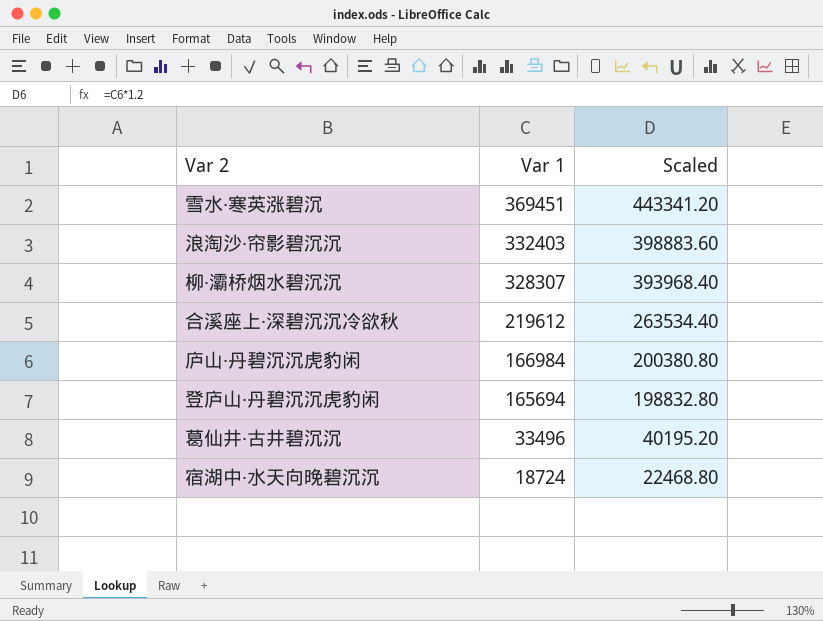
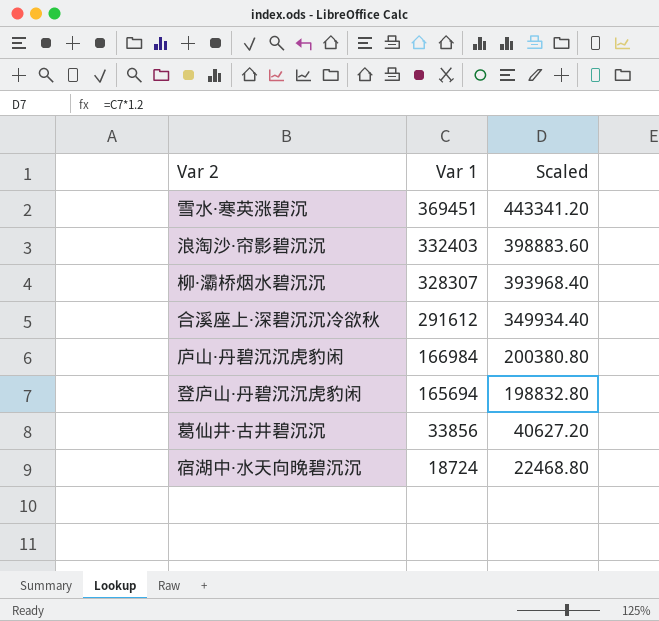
合溪座上·深碧沉沉冷欲秋 | Var 1: 219612 -> 291612
合溪座上·深碧沉沉冷欲秋 | Scaled: 263534.40 -> 349934.40
葛仙井·古井碧沉沉 | Var 1: 33496 -> 33856
葛仙井·古井碧沉沉 | Scaled: 40195.20 -> 40627.20

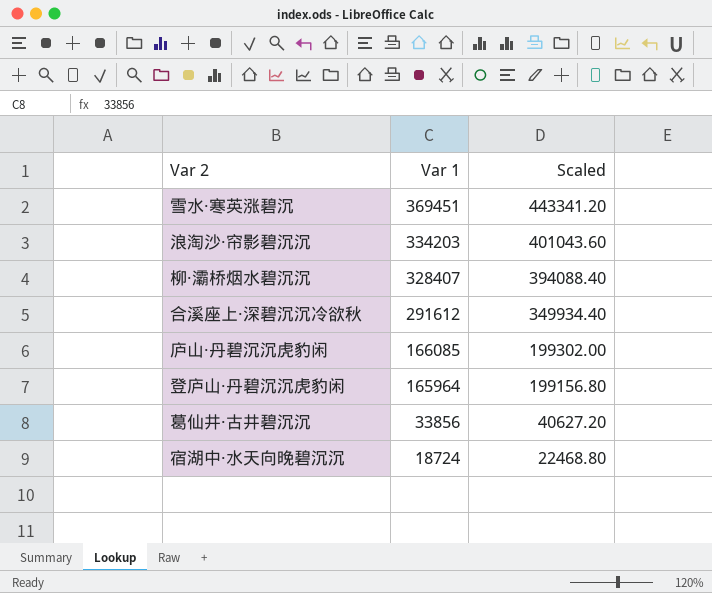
浪淘沙·帘影碧沉沉 | Var 1: 332403 -> 334203
浪淘沙·帘影碧沉沉 | Scaled: 398883.60 -> 401043.60
柳·灞桥烟水碧沉沉 | Var 1: 328307 -> 328407
柳·灞桥烟水碧沉沉 | Scaled: 393968.40 -> 394088.40
庐山·丹碧沉沉虎豹闲 | Var 1: 166984 -> 166085
庐山·丹碧沉沉虎豹闲 | Scaled: 200380.80 -> 199302.00
登庐山·丹碧沉沉虎豹闲 | Var 1: 165694 -> 165964
登庐山·丹碧沉沉虎豹闲 | Scaled: 198832.80 -> 199156.80

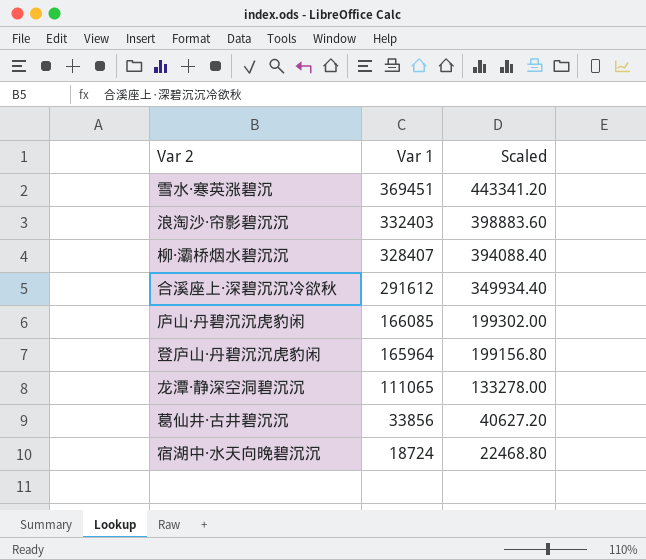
浪淘沙·帘影碧沉沉 | Var 1: 334203 -> 332403
浪淘沙·帘影碧沉沉 | Scaled: 401043.60 -> 398883.60
row 龙潭·静深空洞碧沉沉: none -> 111065 | 133278.00

